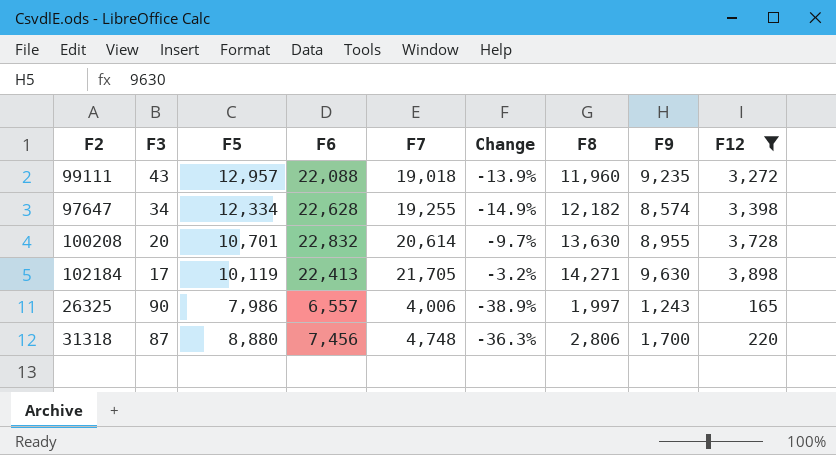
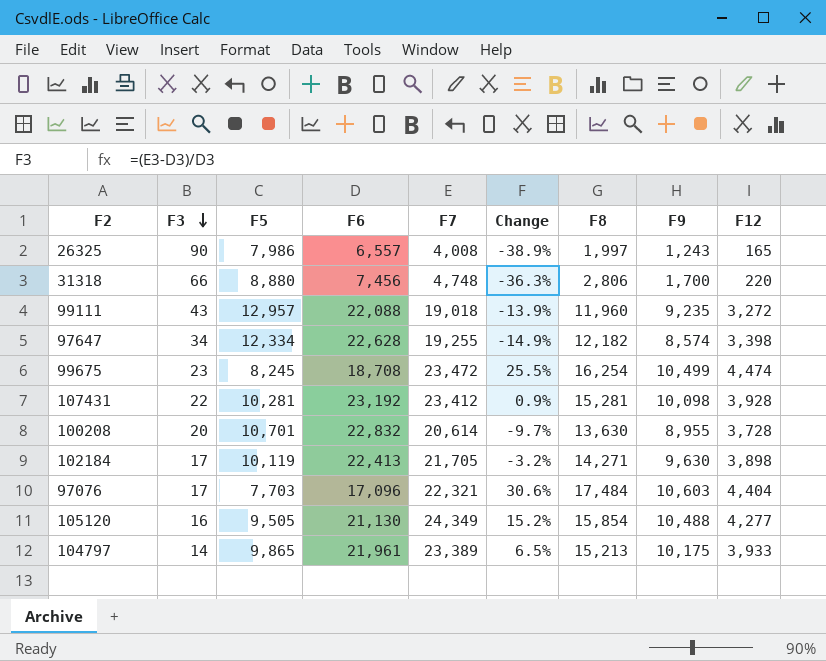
filter: F12 <= 3,898 -> none
row order: none -> F3 descending
26325 | F7: 4,006 -> 4,008
31318 | F3: 87 -> 66

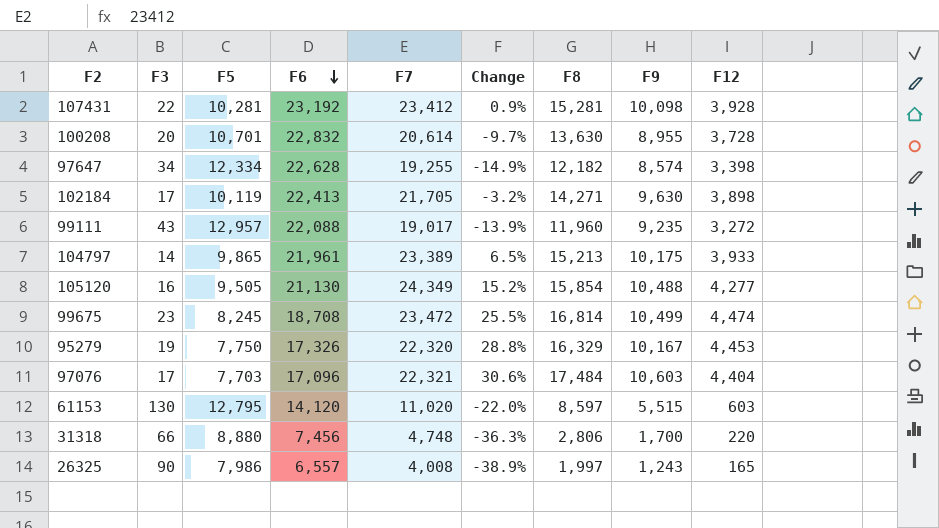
row order: F3 descending -> F6 descending
99111 | F7: 19,018 -> 19,017
99675 | F8: 16,254 -> 16,814
row 95279: none -> 19 | 7,750 | 17,326 | 22,320 | 28.8% | 16,329 | 10,167 | 4,453
row 61153: none -> 130 | 12,795 | 14,120 | 11,020 | -22.0% | 8,597 | 5,515 | 603

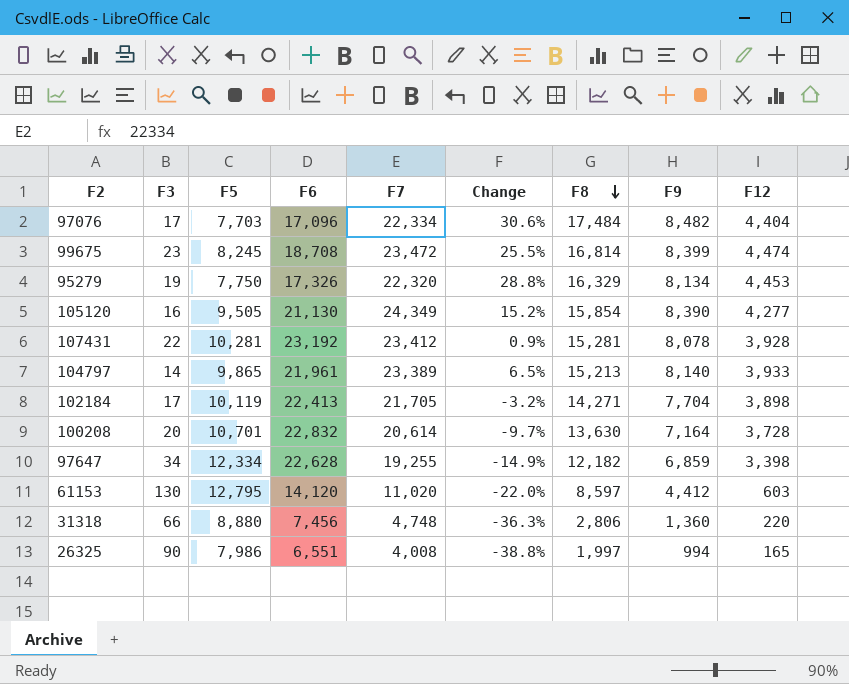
row order: F6 descending -> F8 descending
row 99111: 43 | 12,957 | 22,088 | 19,017 | -13.9% | 11,960 | 9,235 | 3,272 -> none
97076 | F7: 22,321 -> 22,334
97076 | F9: 10,603 -> 8,482
99675 | F9: 10,499 -> 8,399
95279 | F9: 10,167 -> 8,134
105120 | F9: 10,488 -> 8,390
107431 | F9: 10,098 -> 8,078
104797 | F9: 10,175 -> 8,140
102184 | F9: 9,630 -> 7,704
100208 | F9: 8,955 -> 7,164
97647 | F9: 8,574 -> 6,859
61153 | F9: 5,515 -> 4,412
31318 | F9: 1,700 -> 1,360
26325 | F6: 6,557 -> 6,551
26325 | Change: -38.9% -> -38.8%
26325 | F9: 1,243 -> 994

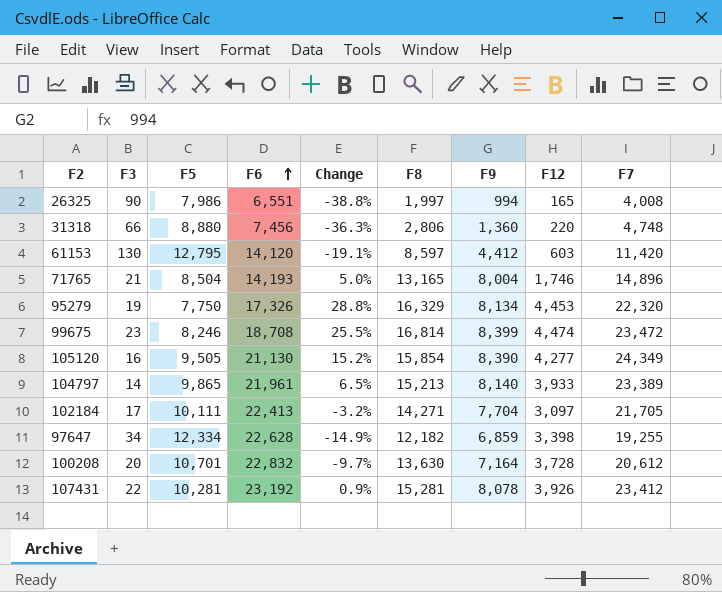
row order: F8 descending -> F6 ascending
column F7 | position: 5 -> 9
row 97076: 17 | 7,703 | 17,096 | 22,334 | 30.6% | 17,484 | 8,482 | 4,404 -> none
61153 | Change: -22.0% -> -19.1%
61153 | F7: 11,020 -> 11,420
row 71765: none -> 21 | 8,504 | 14,193 | 5.0% | 13,165 | 8,004 | 1,746 | 14,896
99675 | F5: 8,245 -> 8,246
102184 | F5: 10,119 -> 10,111
102184 | F12: 3,898 -> 3,097
100208 | F7: 20,614 -> 20,612
107431 | F12: 3,928 -> 3,926

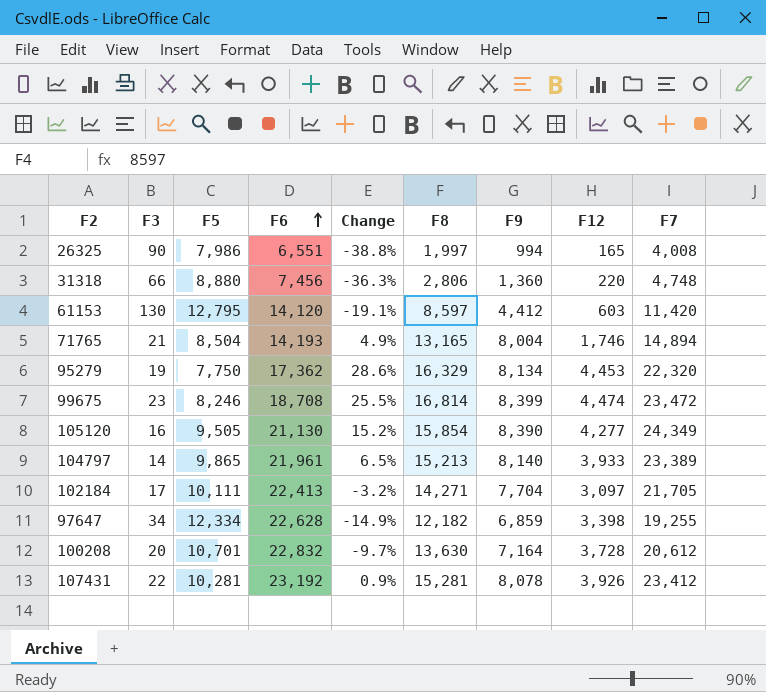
71765 | Change: 5.0% -> 4.9%
71765 | F7: 14,896 -> 14,894
95279 | F6: 17,326 -> 17,362
95279 | Change: 28.8% -> 28.6%

